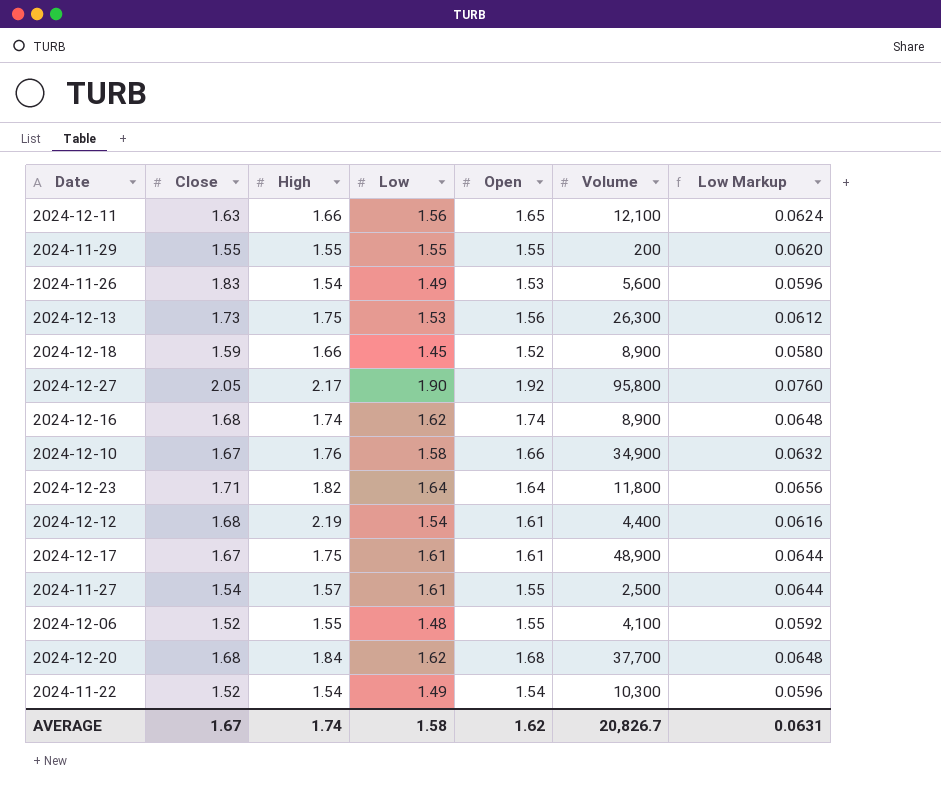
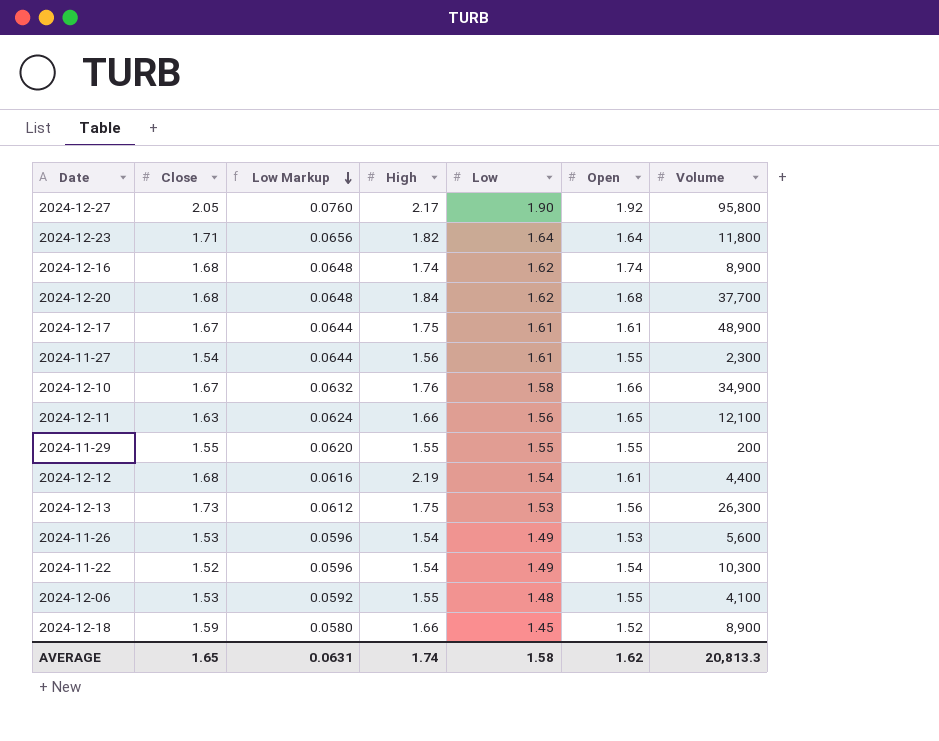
row order: none -> Low Markup descending
column Low Markup | position: 7 -> 3
2024-11-27 | High: 1.57 -> 1.56
2024-11-27 | Volume: 2,500 -> 2,300
2024-11-26 | Close: 1.83 -> 1.53
2024-12-06 | Close: 1.52 -> 1.53
AVERAGE | Close: 1.67 -> 1.65
AVERAGE | Volume: 20,826.7 -> 20,813.3

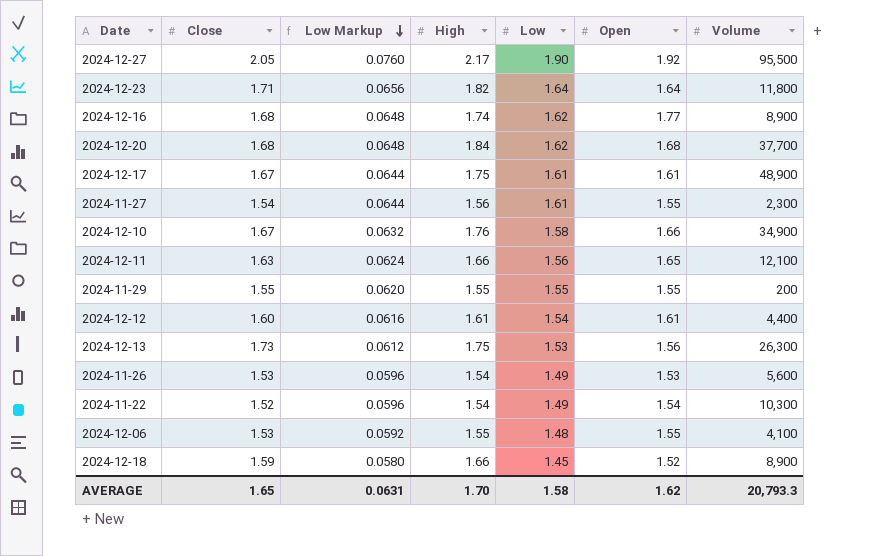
2024-12-27 | Volume: 95,800 -> 95,500
2024-12-16 | Open: 1.74 -> 1.77
2024-12-12 | Close: 1.68 -> 1.60
2024-12-12 | High: 2.19 -> 1.61
AVERAGE | High: 1.74 -> 1.70
AVERAGE | Volume: 20,813.3 -> 20,793.3

